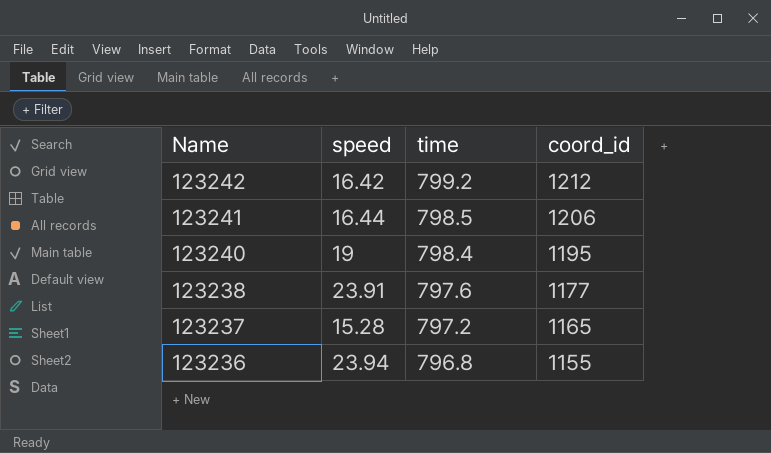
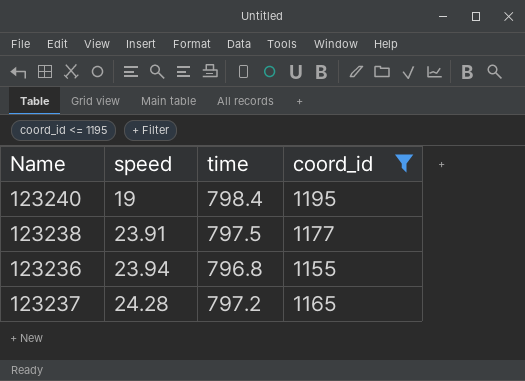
filter: none -> coord_id <= 1195
row order: Name descending -> speed ascending
123238 | time: 797.6 -> 797.5
123237 | speed: 15.28 -> 24.28

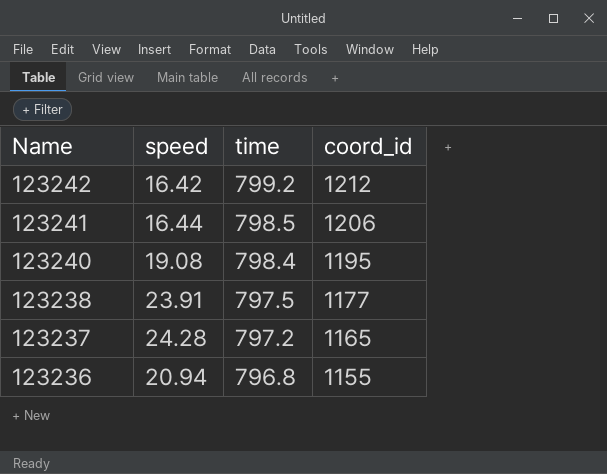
filter: coord_id <= 1195 -> none
row order: speed ascending -> Name descending
123240 | speed: 19 -> 19.08
123236 | speed: 23.94 -> 20.94

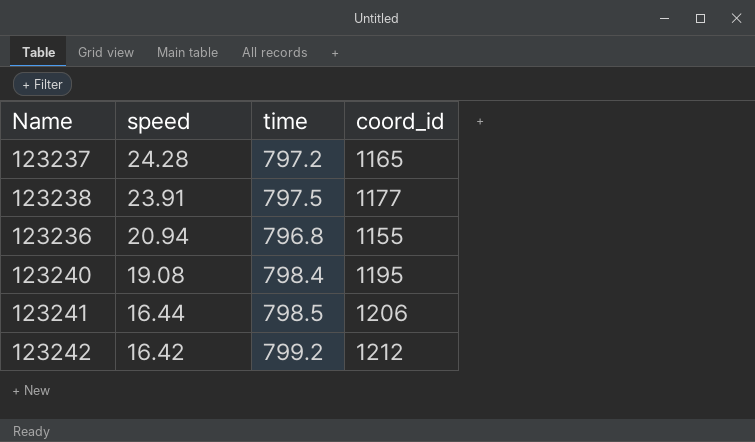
row order: Name descending -> speed descending

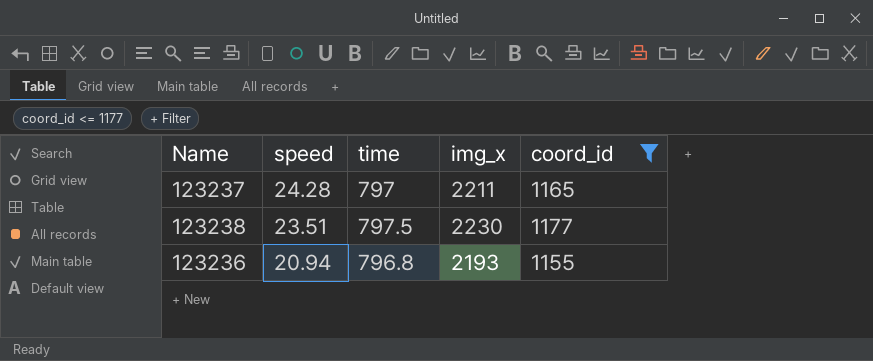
filter: none -> coord_id <= 1177
column img_x | position: none -> 4
123237 | time: 797.2 -> 797
123238 | speed: 23.91 -> 23.51

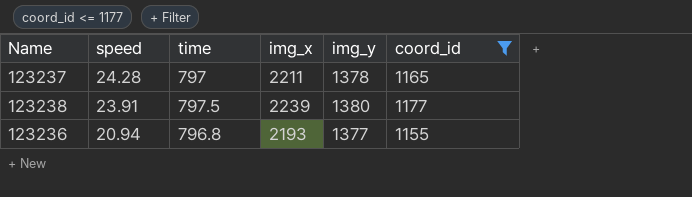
column img_y | position: none -> 5
123238 | speed: 23.51 -> 23.91
123238 | img_x: 2230 -> 2239

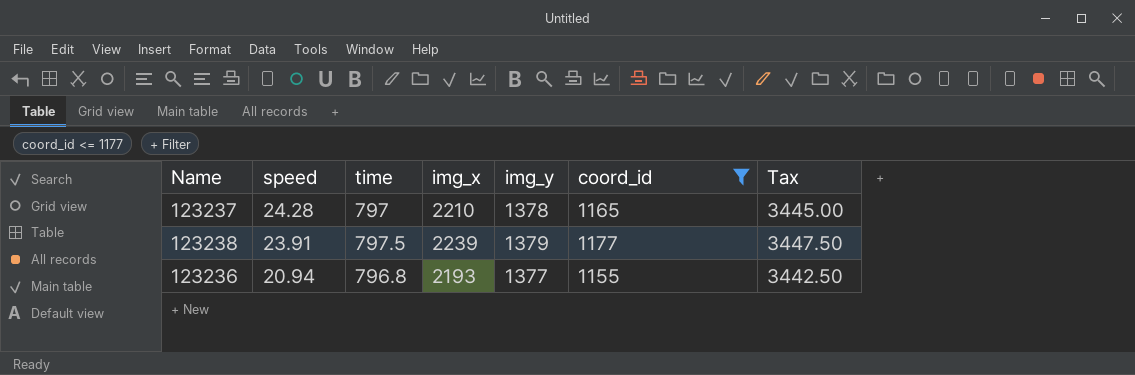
column Tax | formula: none -> [img_y] * 2.5
123237 | img_x: 2211 -> 2210
123238 | img_y: 1380 -> 1379

